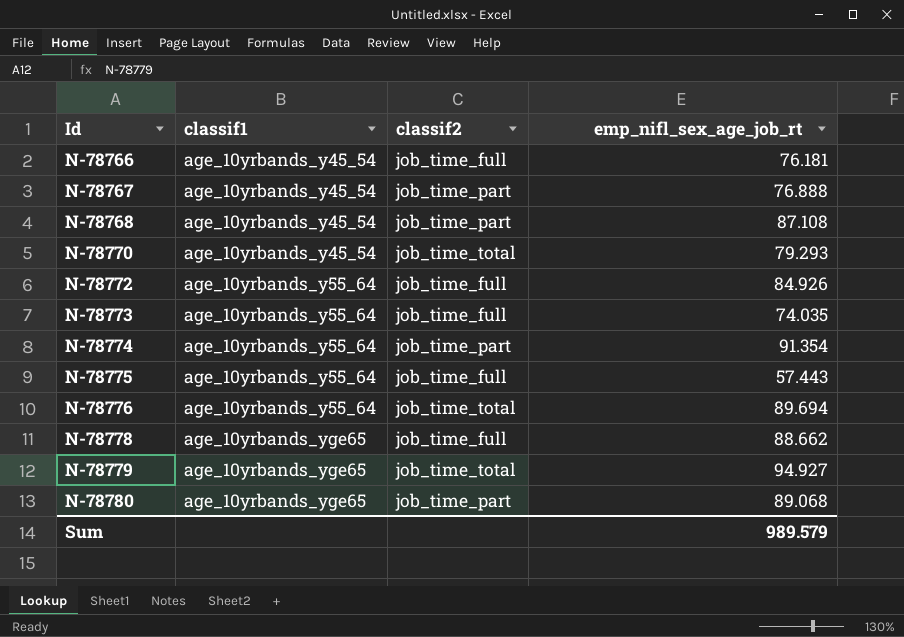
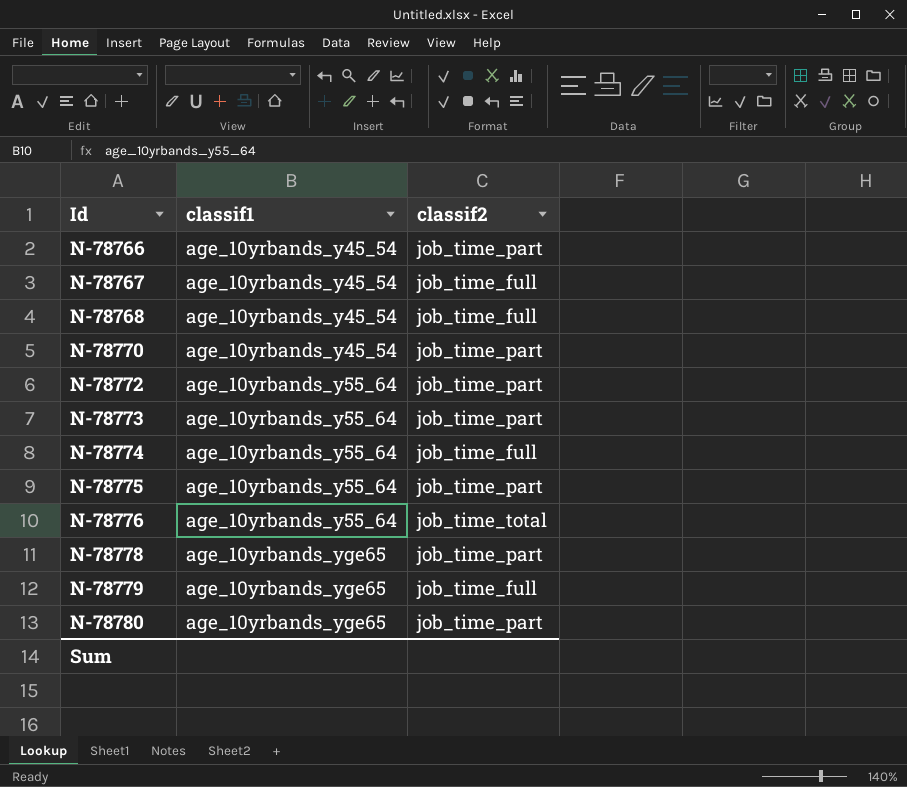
column emp_nifl_sex_age_job_rt | position: 4 -> none
N-78766 | classif2: job_time_full -> job_time_part
N-78767 | classif2: job_time_part -> job_time_full
N-78768 | classif2: job_time_part -> job_time_full
N-78770 | classif2: job_time_total -> job_time_part
N-78772 | classif2: job_time_full -> job_time_part
N-78773 | classif2: job_time_full -> job_time_part
N-78774 | classif2: job_time_part -> job_time_full
N-78775 | classif2: job_time_full -> job_time_part
N-78778 | classif2: job_time_full -> job_time_part
N-78779 | classif2: job_time_total -> job_time_full

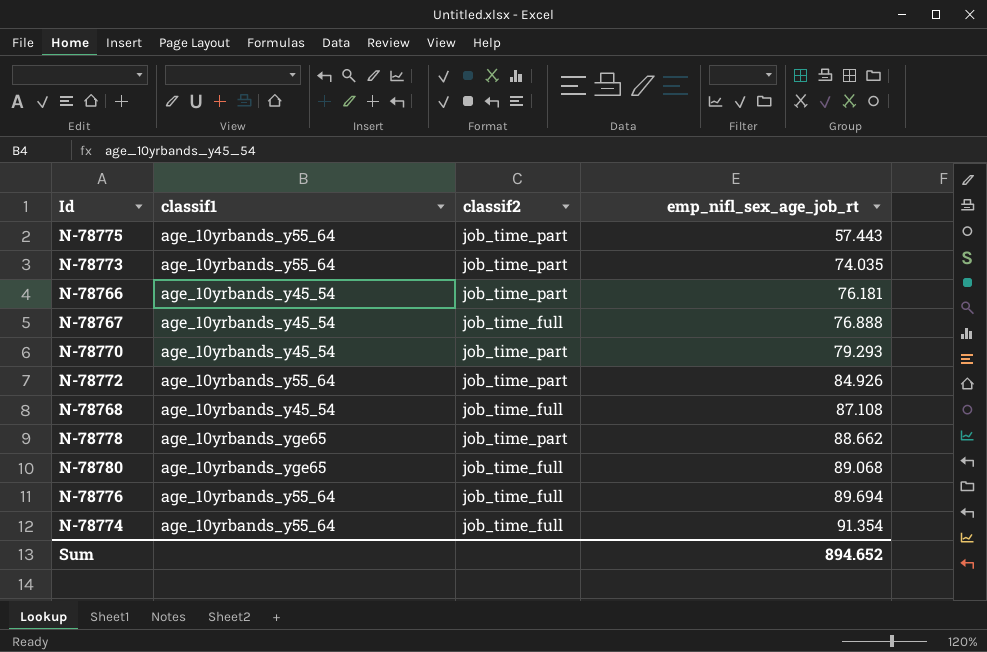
row order: Id ascending -> emp_nifl_sex_age_job_rt ascending
column emp_nifl_sex_age_job_rt | position: none -> 4
row N-78779: age_10yrbands_yge65 | job_time_full -> none
N-78780 | classif2: job_time_part -> job_time_full
N-78776 | classif2: job_time_total -> job_time_full

